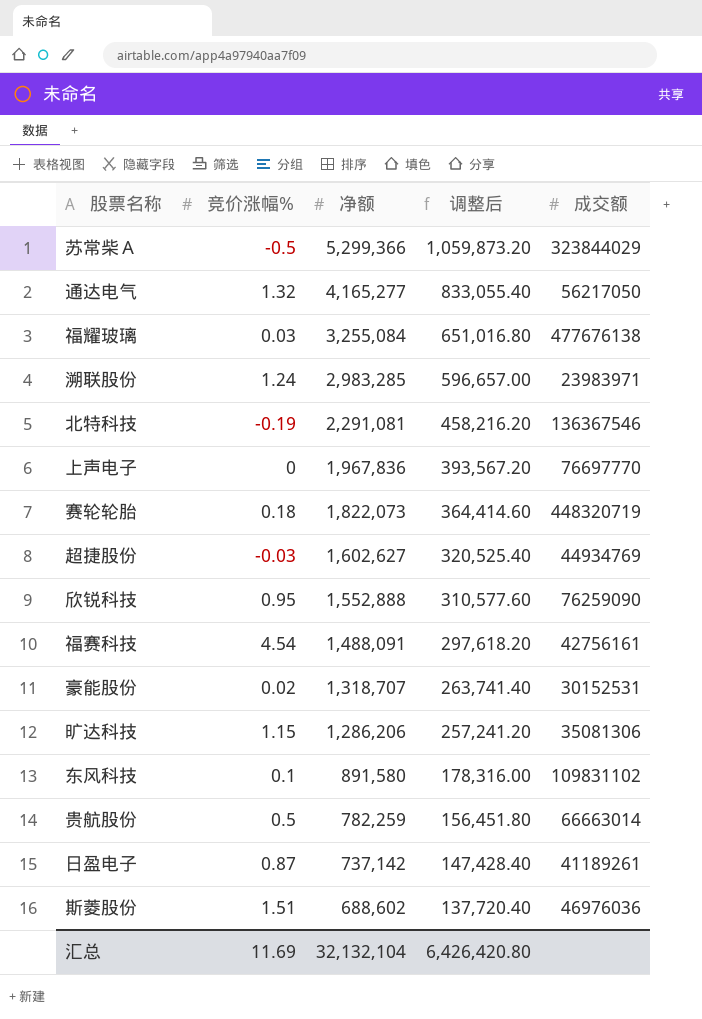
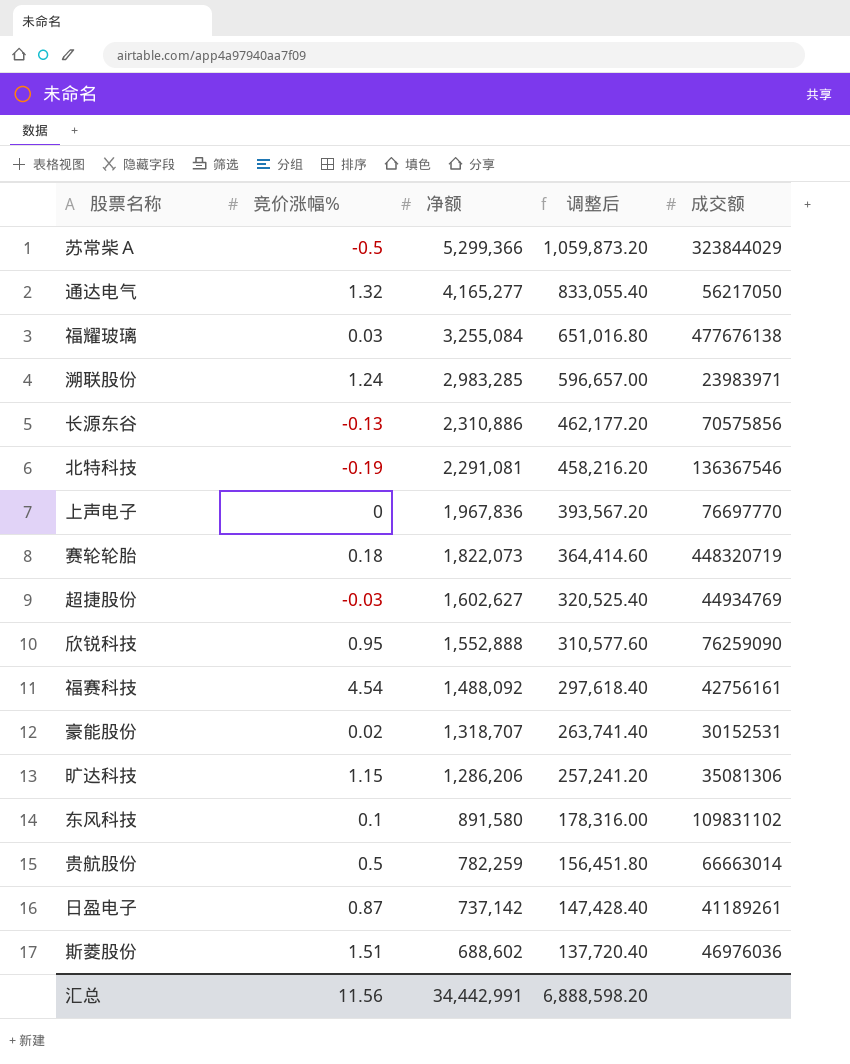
row 长源东谷: none -> -0.13 | 2,310,886 | 462,177.20 | 70575856
福赛科技 | 净额: 1,488,091 -> 1,488,092
福赛科技 | 调整后: 297,618.20 -> 297,618.40
汇总 | 竞价涨幅%: 11.69 -> 11.56
汇总 | 净额: 32,132,104 -> 34,442,991
汇总 | 调整后: 6,426,420.80 -> 6,888,598.20

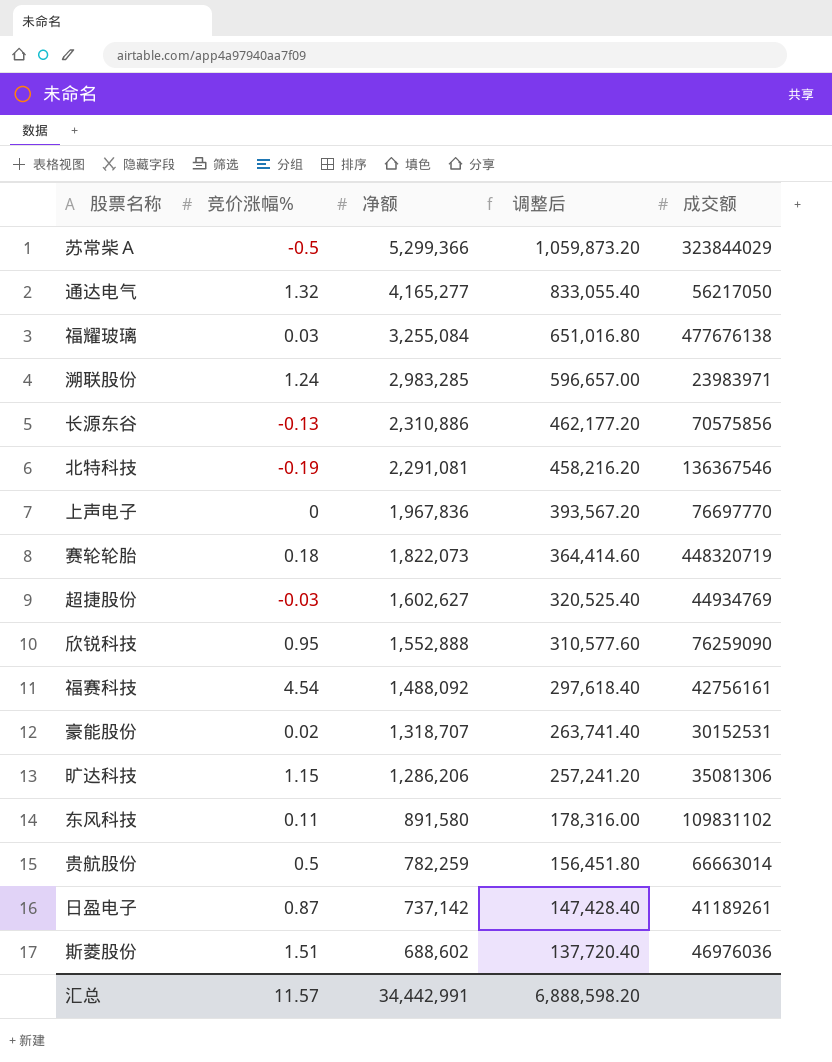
东风科技 | 竞价涨幅%: 0.1 -> 0.11
汇总 | 竞价涨幅%: 11.56 -> 11.57

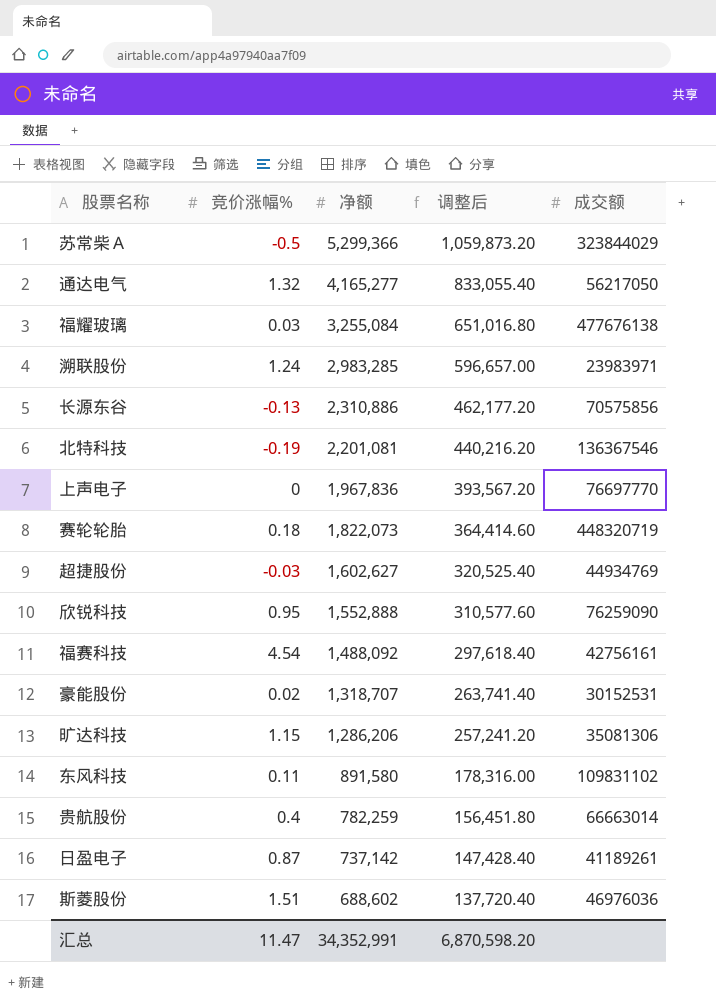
北特科技 | 净额: 2,291,081 -> 2,201,081
北特科技 | 调整后: 458,216.20 -> 440,216.20
贵航股份 | 竞价涨幅%: 0.5 -> 0.4
汇总 | 竞价涨幅%: 11.57 -> 11.47
汇总 | 净额: 34,442,991 -> 34,352,991
汇总 | 调整后: 6,888,598.20 -> 6,870,598.20

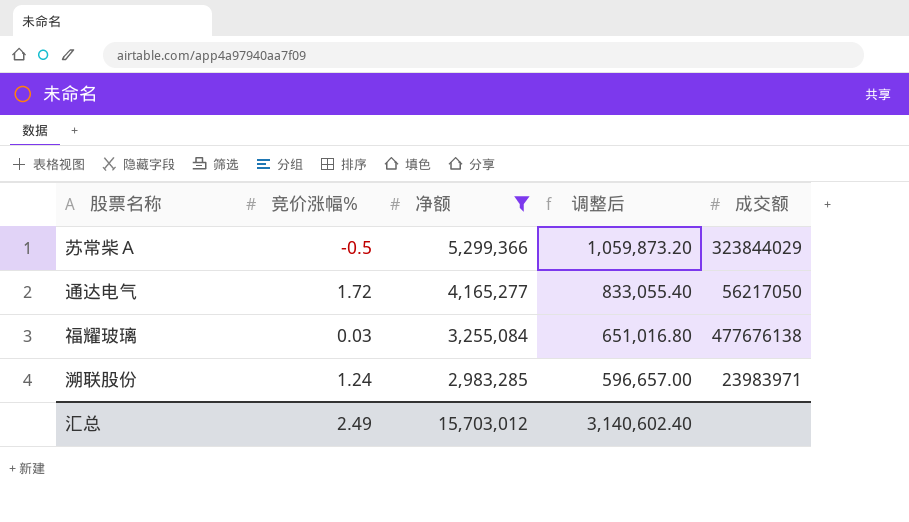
filter: none -> 净额 >= 2,983,285
通达电气 | 竞价涨幅%: 1.32 -> 1.72
汇总 | 竞价涨幅%: 11.47 -> 2.49
汇总 | 净额: 34,352,991 -> 15,703,012
汇总 | 调整后: 6,870,598.20 -> 3,140,602.40

